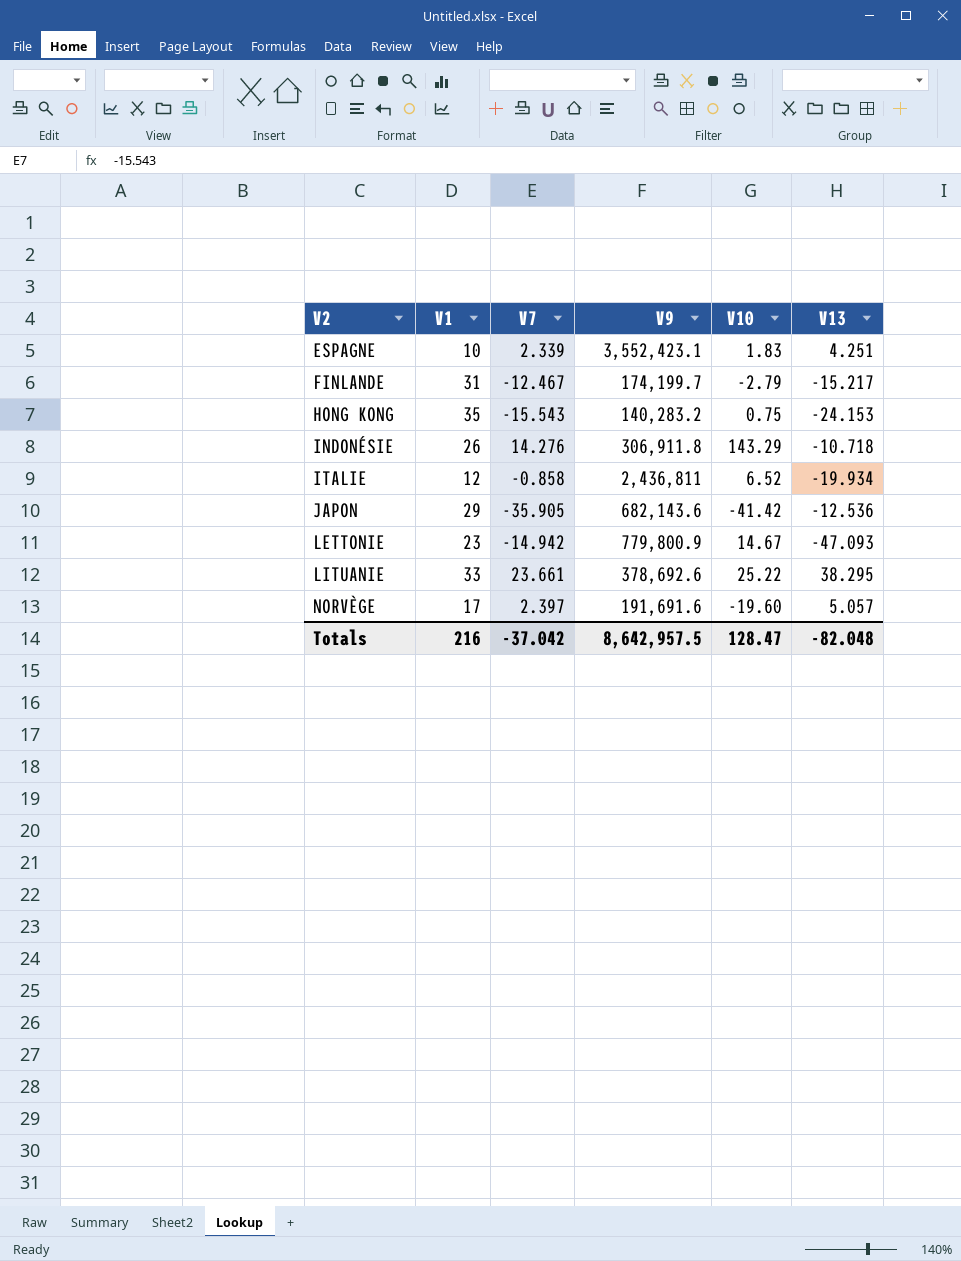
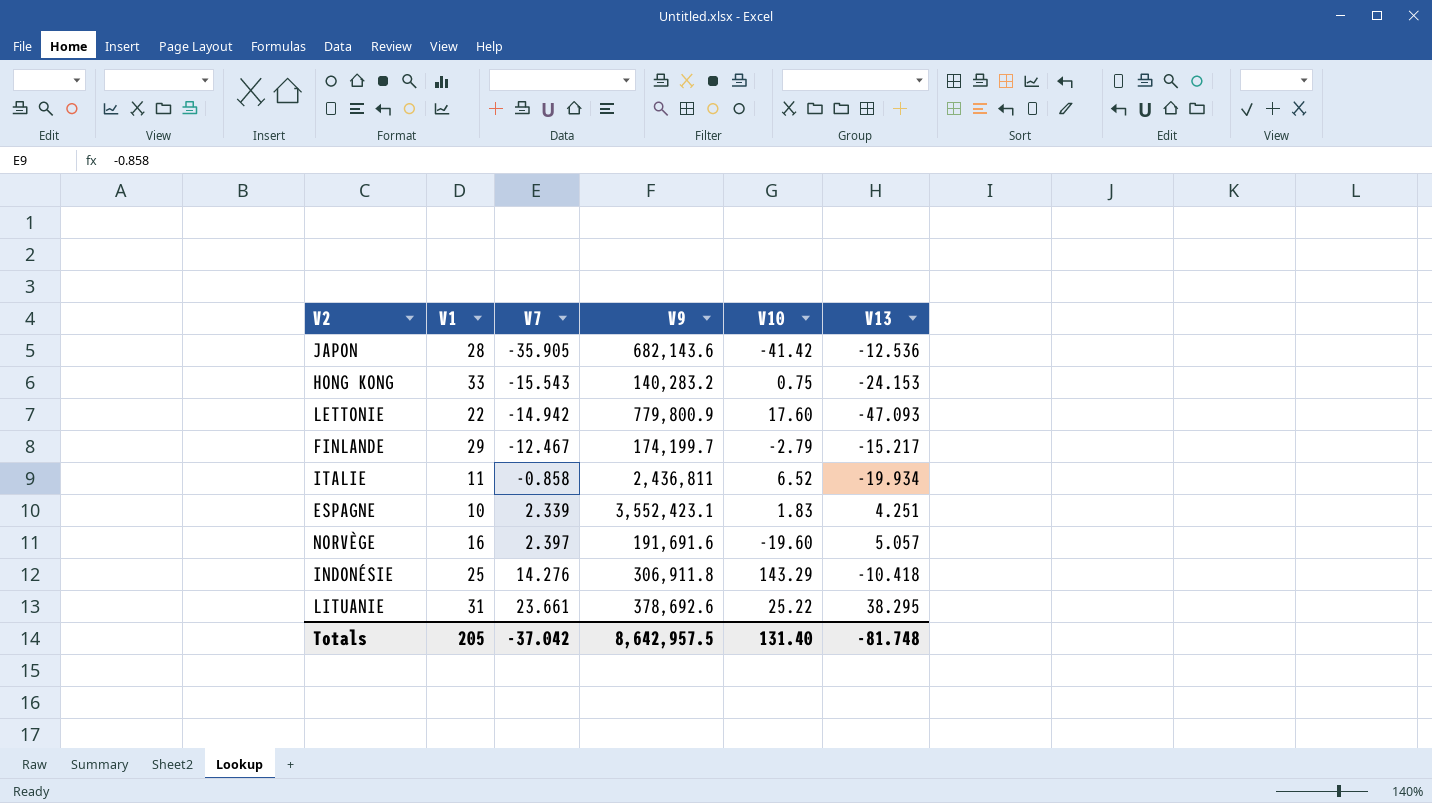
row order: V2 ascending -> V7 ascending
JAPON | V1: 29 -> 28
HONG KONG | V1: 35 -> 33
LETTONIE | V1: 23 -> 22
LETTONIE | V10: 14.67 -> 17.60
FINLANDE | V1: 31 -> 29
ITALIE | V1: 12 -> 11
NORVÈGE | V1: 17 -> 16
INDONÉSIE | V1: 26 -> 25
INDONÉSIE | V13: -10.718 -> -10.418
LITUANIE | V1: 33 -> 31
Totals | V1: 216 -> 205
Totals | V10: 128.47 -> 131.40
Totals | V13: -82.048 -> -81.748

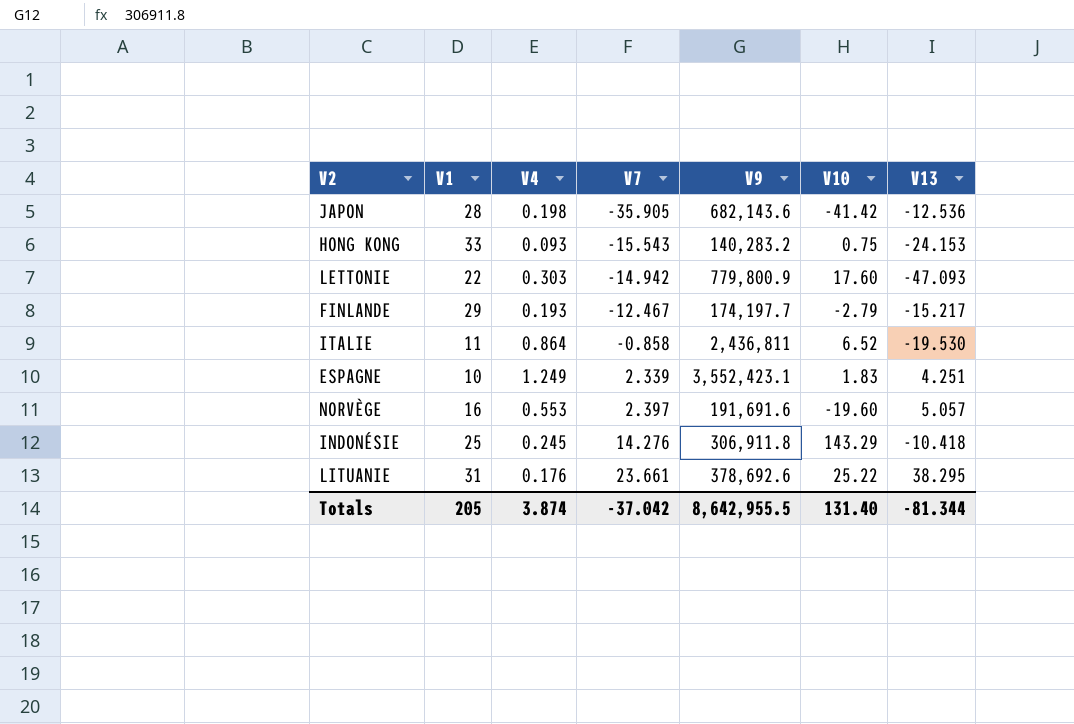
column V4 | position: none -> 3
FINLANDE | V9: 174,199.7 -> 174,197.7
ITALIE | V13: -19.934 -> -19.530
Totals | V9: 8,642,957.5 -> 8,642,955.5
Totals | V13: -81.748 -> -81.344

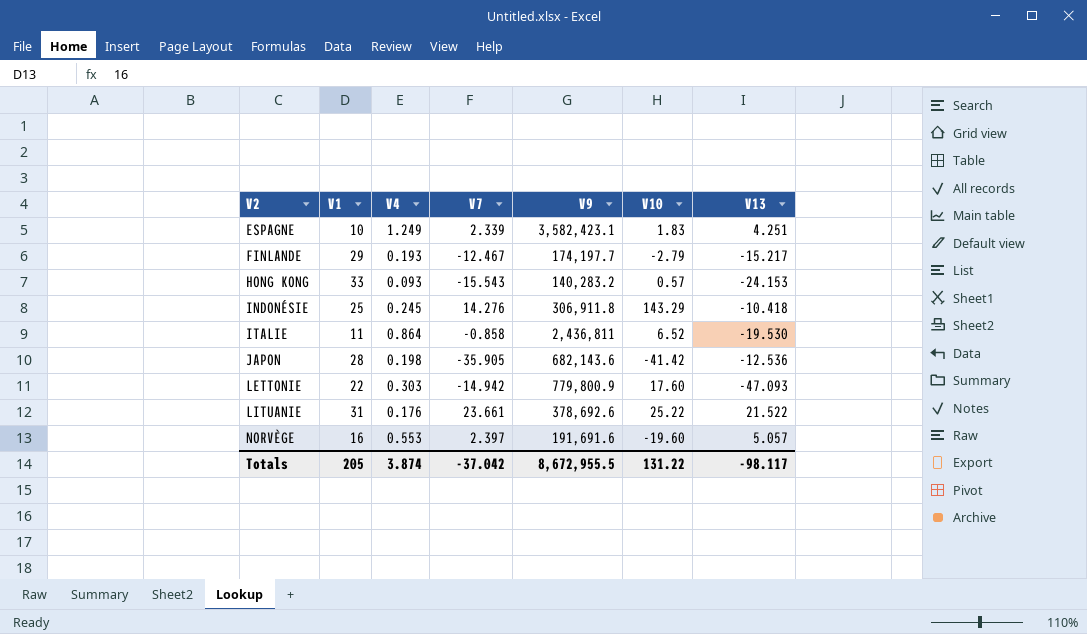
row order: V7 ascending -> V2 ascending
ESPAGNE | V9: 3,552,423.1 -> 3,582,423.1
HONG KONG | V10: 0.75 -> 0.57
LITUANIE | V13: 38.295 -> 21.522
Totals | V9: 8,642,955.5 -> 8,672,955.5
Totals | V10: 131.40 -> 131.22
Totals | V13: -81.344 -> -98.117

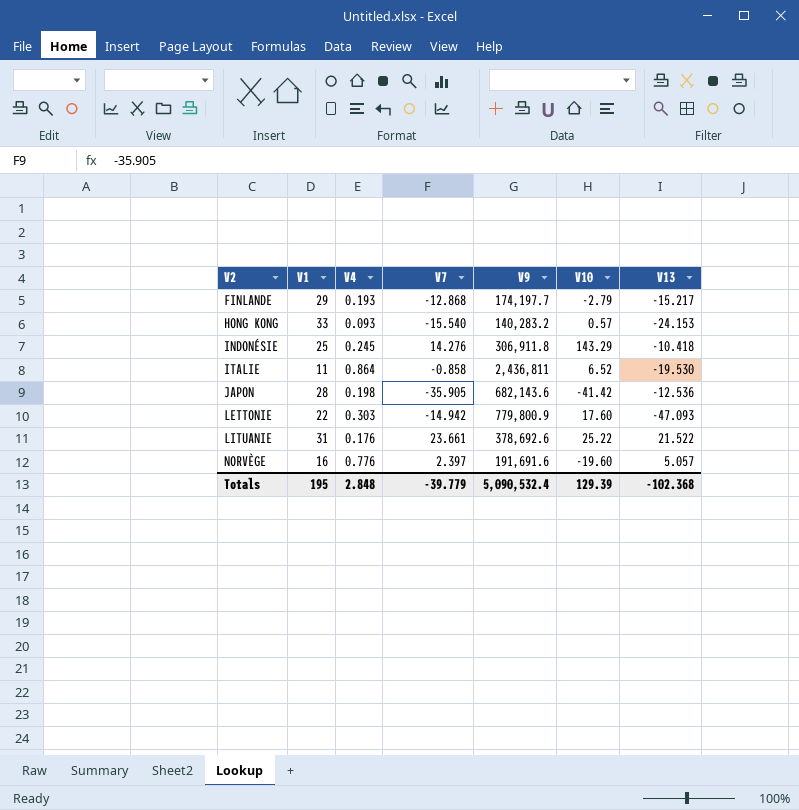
row ESPAGNE: 10 | 1.249 | 2.339 | 3,582,423.1 | 1.83 | 4.251 -> none
FINLANDE | V7: -12.467 -> -12.868
HONG KONG | V7: -15.543 -> -15.540
NORVÈGE | V4: 0.553 -> 0.776
Totals | V1: 205 -> 195
Totals | V4: 3.874 -> 2.848
Totals | V7: -37.042 -> -39.779
Totals | V9: 8,672,955.5 -> 5,090,532.4
Totals | V10: 131.22 -> 129.39
Totals | V13: -98.117 -> -102.368

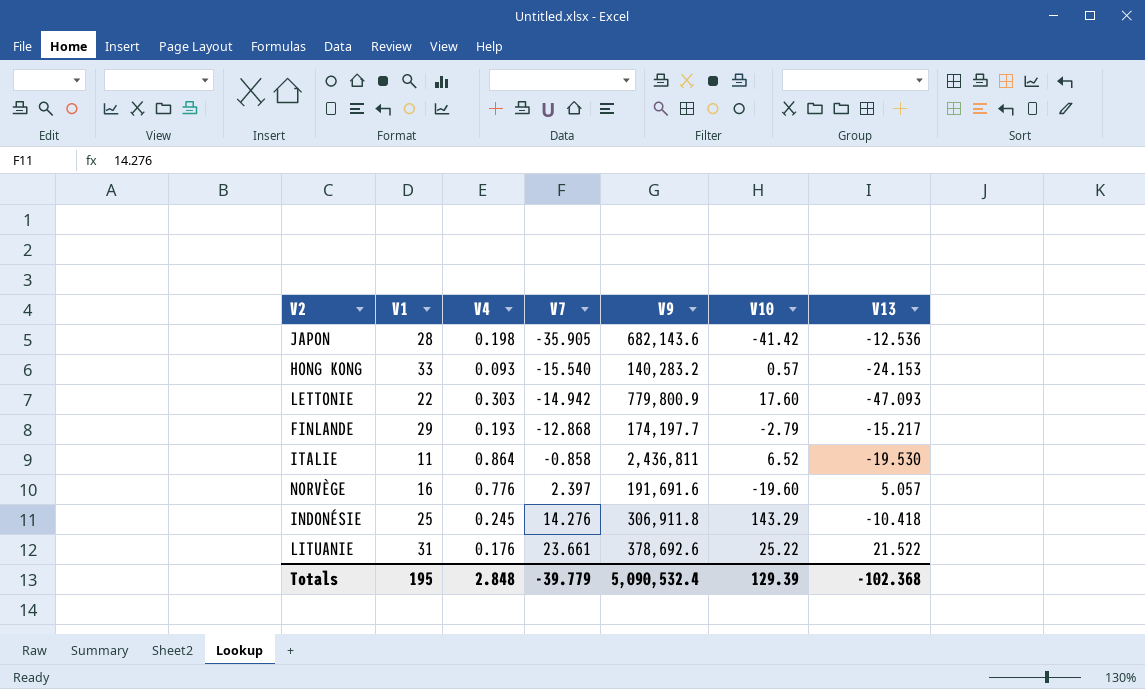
row order: V2 ascending -> V7 ascending

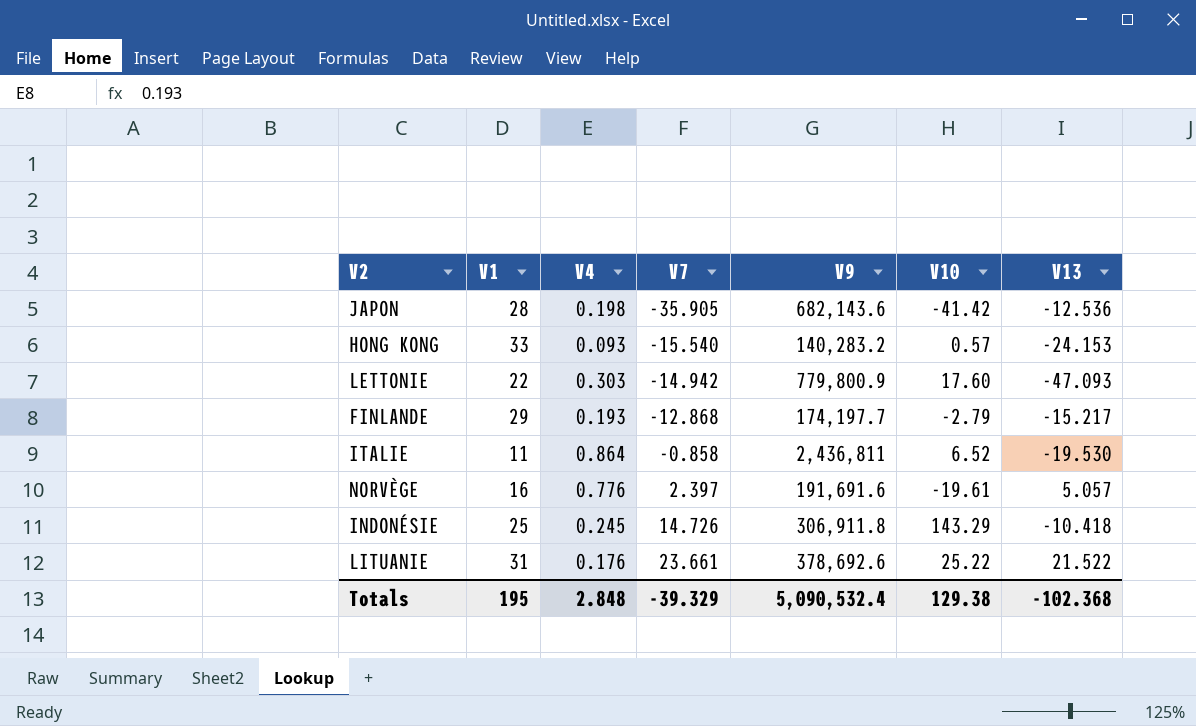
NORVÈGE | V10: -19.60 -> -19.61
INDONÉSIE | V7: 14.276 -> 14.726
Totals | V7: -39.779 -> -39.329
Totals | V10: 129.39 -> 129.38

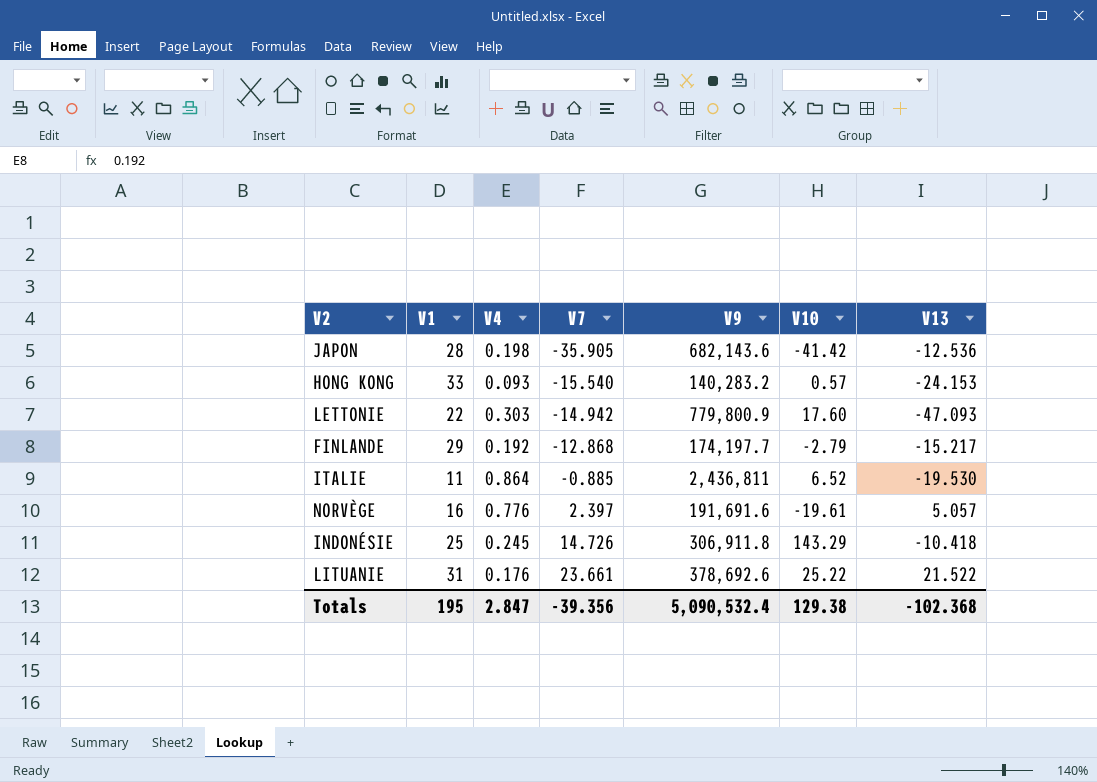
FINLANDE | V4: 0.193 -> 0.192
ITALIE | V7: -0.858 -> -0.885
Totals | V4: 2.848 -> 2.847
Totals | V7: -39.329 -> -39.356

